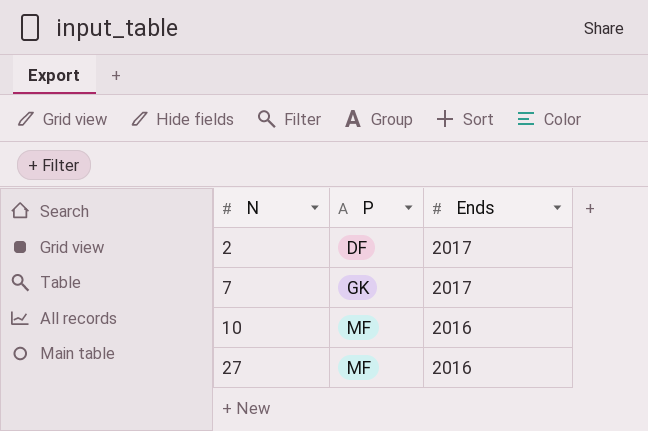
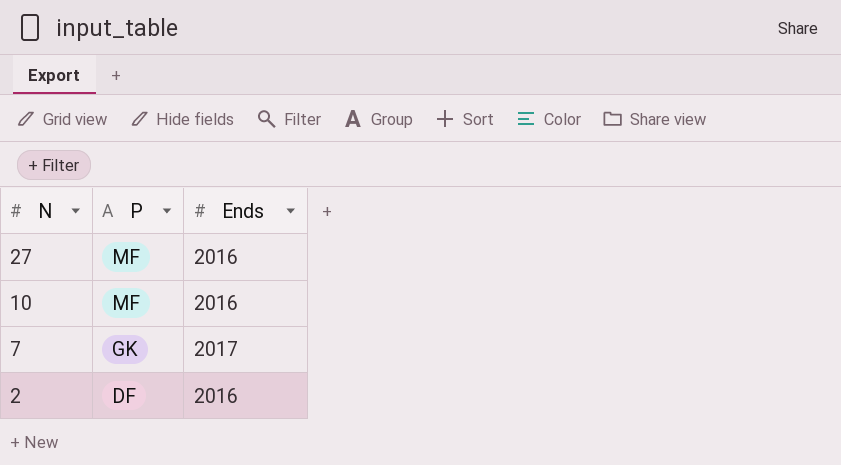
row order: N ascending -> N descending
2 | Ends: 2017 -> 2016

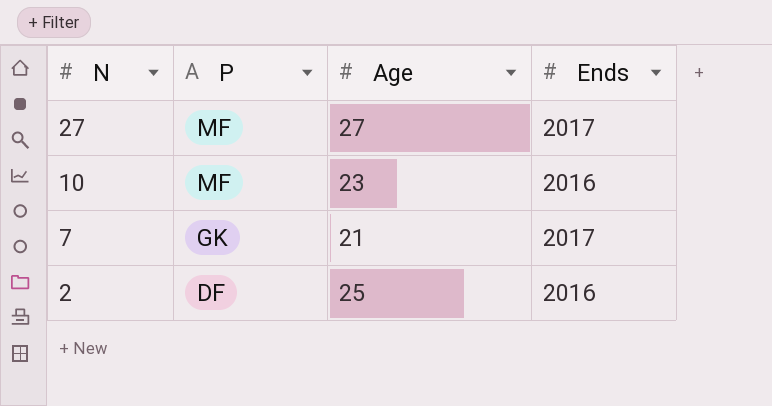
column Age | position: none -> 3
27 | Ends: 2016 -> 2017

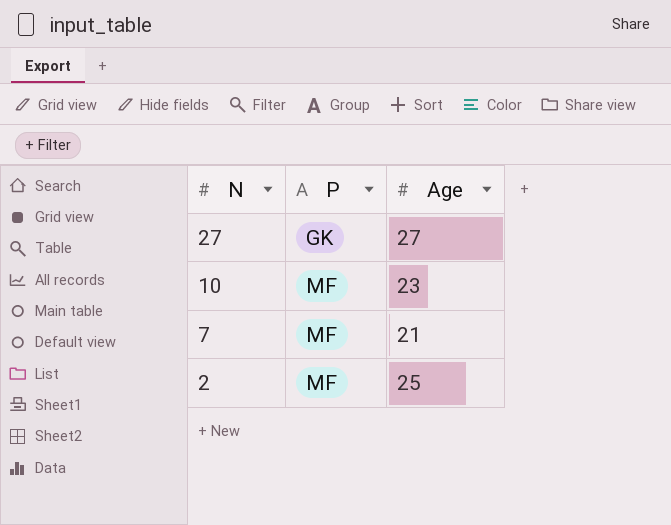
column Ends | position: 4 -> none
27 | P: MF -> GK
7 | P: GK -> MF
2 | P: DF -> MF

